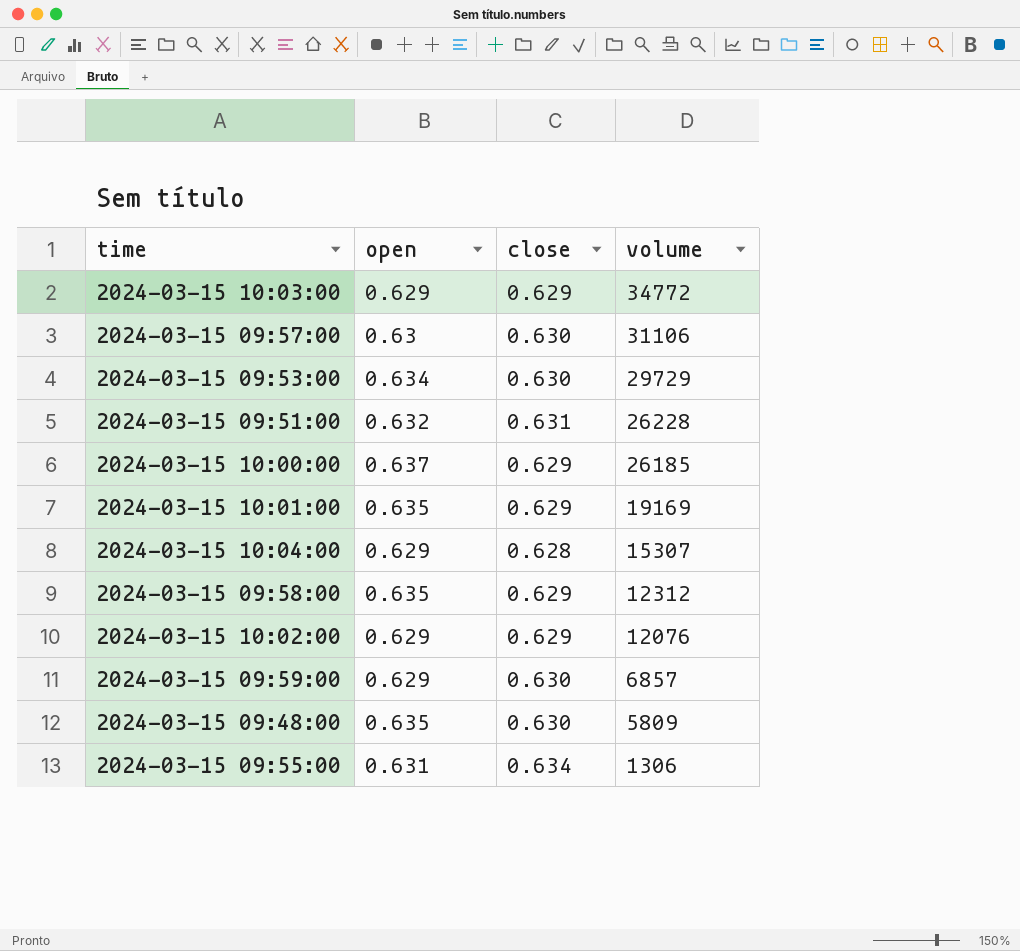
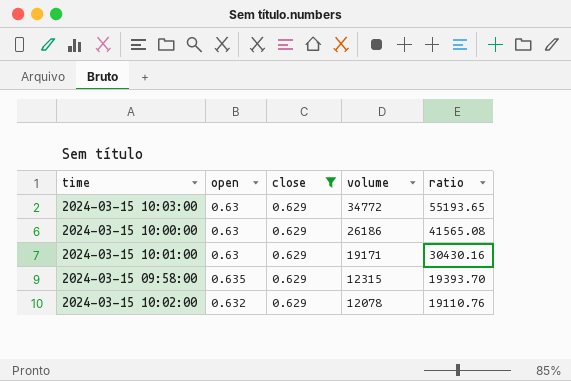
filter: none -> close = 0.629
column ratio | formula: none -> [volume] / [open]
2024-03-15 10:03:00 | open: 0.629 -> 0.63
2024-03-15 10:00:00 | open: 0.637 -> 0.63
2024-03-15 10:00:00 | volume: 26185 -> 26186
2024-03-15 10:01:00 | open: 0.635 -> 0.63
2024-03-15 10:01:00 | volume: 19169 -> 19171
2024-03-15 09:58:00 | volume: 12312 -> 12315
2024-03-15 10:02:00 | open: 0.629 -> 0.632
2024-03-15 10:02:00 | volume: 12076 -> 12078

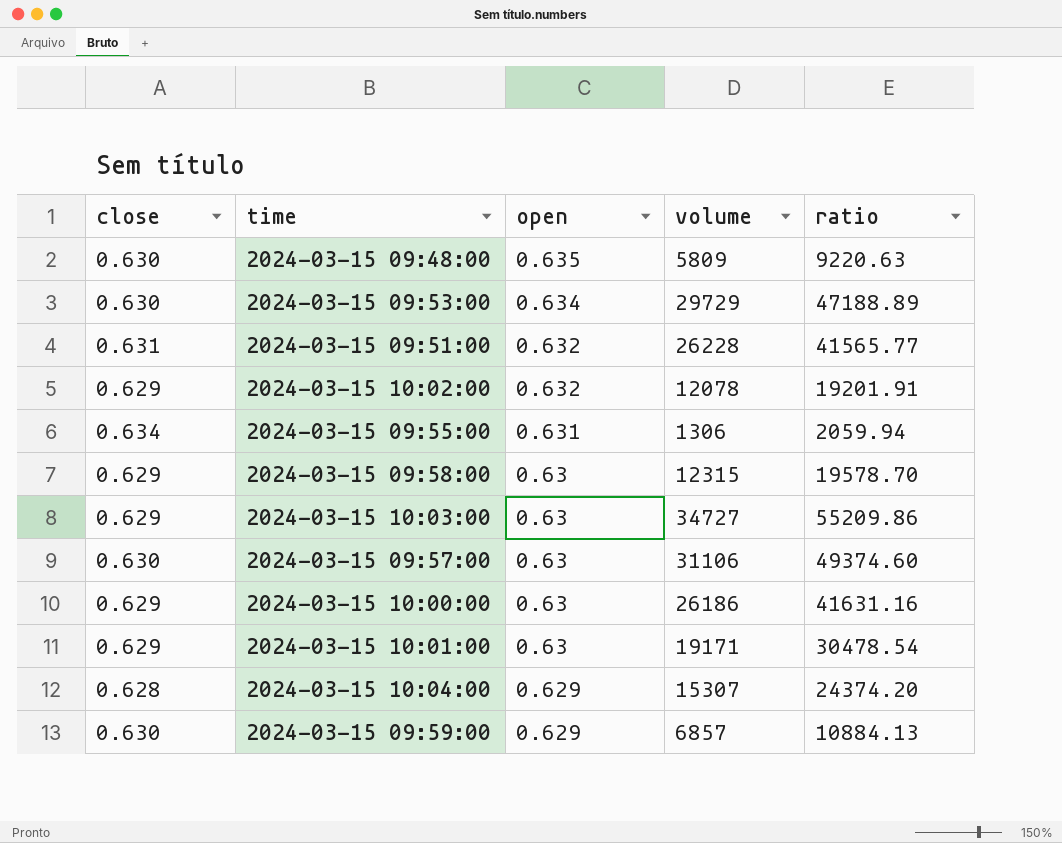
filter: close = 0.629 -> none
row order: volume descending -> open descending
column close | position: 3 -> 1
column ratio | formula: [volume] / [open] -> [volume] / [close]
2024-03-15 09:58:00 | open: 0.635 -> 0.63
2024-03-15 10:03:00 | volume: 34772 -> 34727

